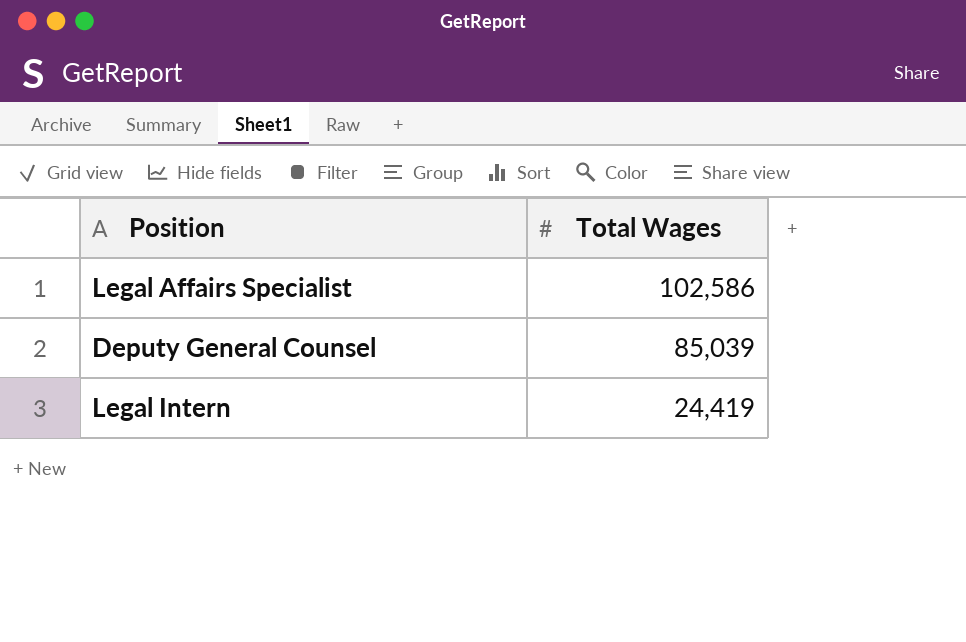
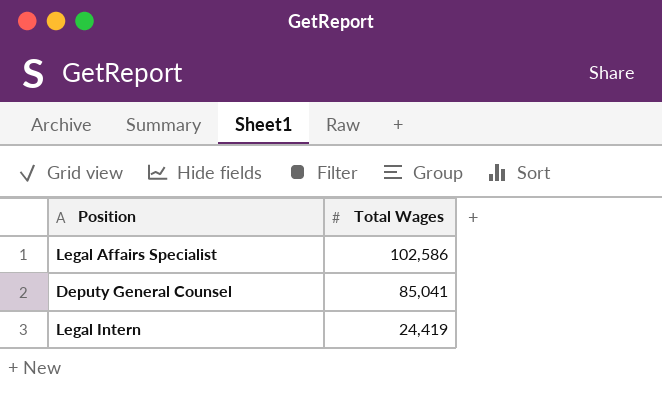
Deputy General Counsel | Total Wages: 85,039 -> 85,041

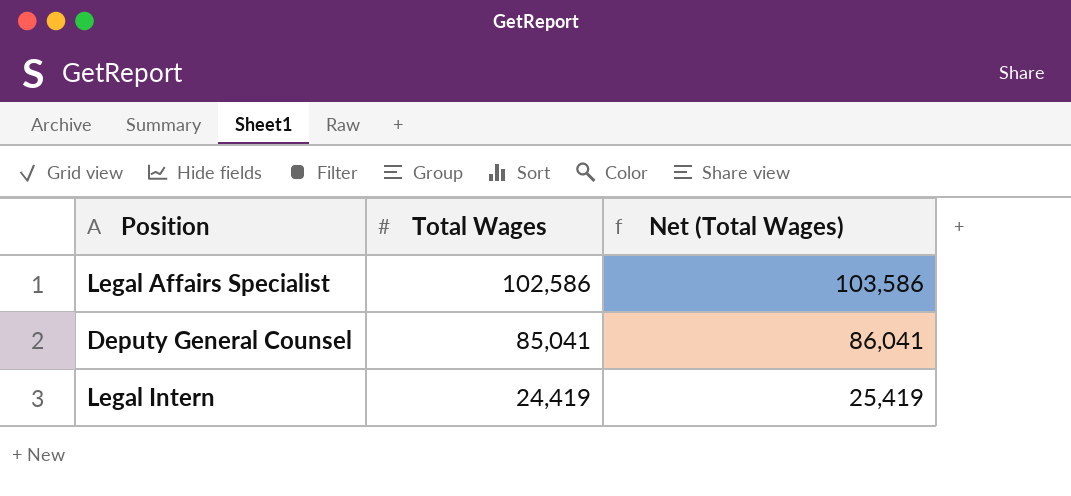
column Net (Total Wages) | formula: none -> [Total Wages] + 1000

